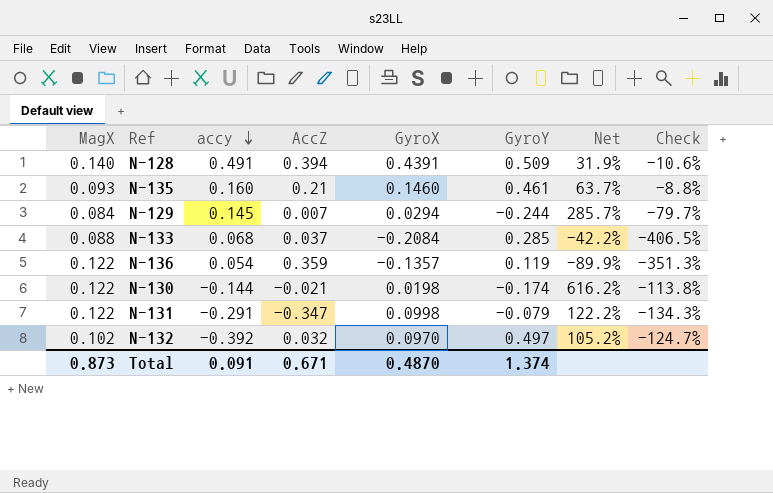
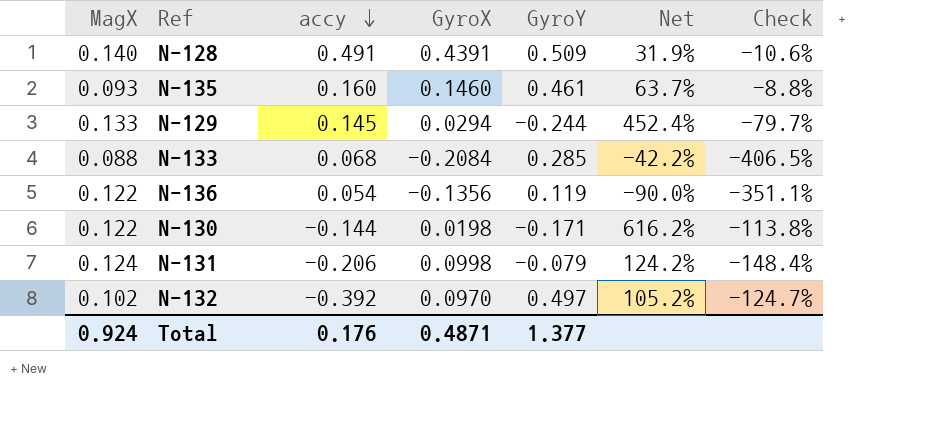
column AccZ | position: 4 -> none
N-129 | MagX: 0.084 -> 0.133
N-129 | Net: 285.7% -> 452.4%
N-136 | GyroX: -0.1357 -> -0.1356
N-136 | Net: -89.9% -> -90.0%
N-136 | Check: -351.3% -> -351.1%
N-130 | GyroY: -0.174 -> -0.171
N-131 | MagX: 0.122 -> 0.124
N-131 | accy: -0.291 -> -0.206
N-131 | Net: 122.2% -> 124.2%
N-131 | Check: -134.3% -> -148.4%
Total | MagX: 0.873 -> 0.924
Total | accy: 0.091 -> 0.176
Total | GyroX: 0.4870 -> 0.4871
Total | GyroY: 1.374 -> 1.377

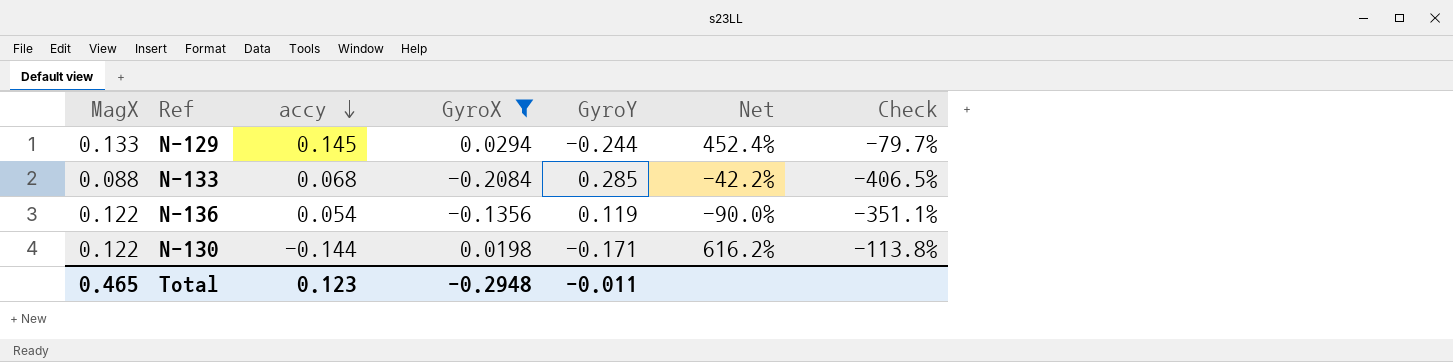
filter: none -> GyroX <= 0.0294
Total | MagX: 0.924 -> 0.465
Total | accy: 0.176 -> 0.123
Total | GyroX: 0.4871 -> -0.2948
Total | GyroY: 1.377 -> -0.011

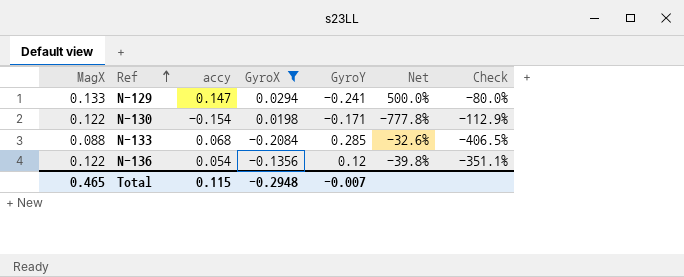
row order: accy descending -> Ref ascending
column Net | formula: [MagX] / [GyroX] -> [accy] / [GyroX]
N-129 | accy: 0.145 -> 0.147
N-129 | GyroY: -0.244 -> -0.241
N-129 | Check: -79.7% -> -80.0%
N-130 | accy: -0.144 -> -0.154
N-130 | Check: -113.8% -> -112.9%
N-136 | GyroY: 0.119 -> 0.12
Total | accy: 0.123 -> 0.115
Total | GyroY: -0.011 -> -0.007

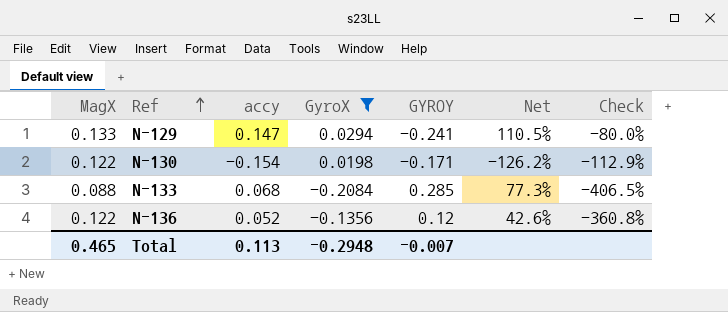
column name: GyroY -> GYROY
column Net | formula: [accy] / [GyroX] -> [accy] / [MagX]
N-136 | accy: 0.054 -> 0.052
N-136 | Check: -351.1% -> -360.8%
Total | accy: 0.115 -> 0.113

